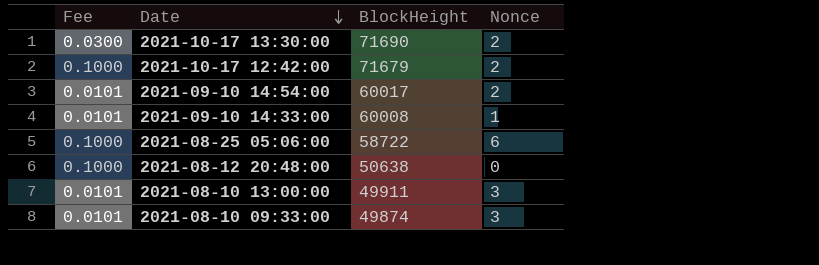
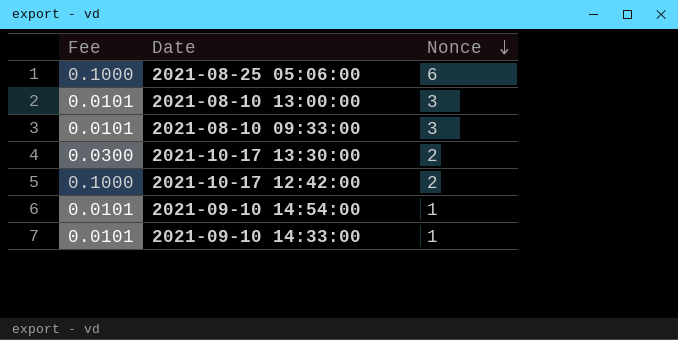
row order: Date descending -> Nonce descending
column BlockHeight | position: 3 -> none
row 2021-08-12 20:48:00: 0.1000 | 50638 | 0 -> none
2021-09-10 14:54:00 | Nonce: 2 -> 1

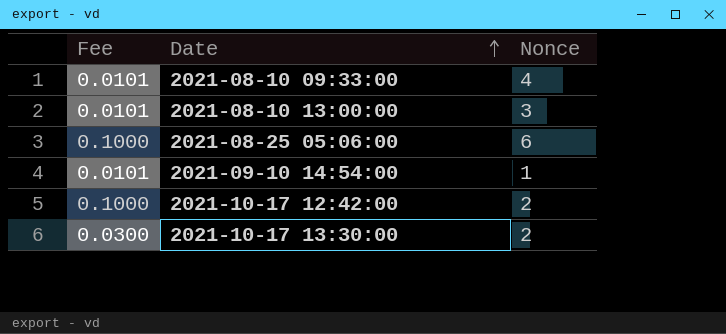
row order: Nonce descending -> Date ascending
row 2021-09-10 14:33:00: 0.0101 | 1 -> none
2021-08-10 09:33:00 | Nonce: 3 -> 4

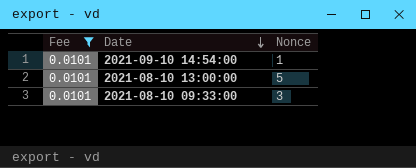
filter: none -> Fee = 0.0101
row order: Date ascending -> Date descending
2021-08-10 13:00:00 | Nonce: 3 -> 5
2021-08-10 09:33:00 | Nonce: 4 -> 3

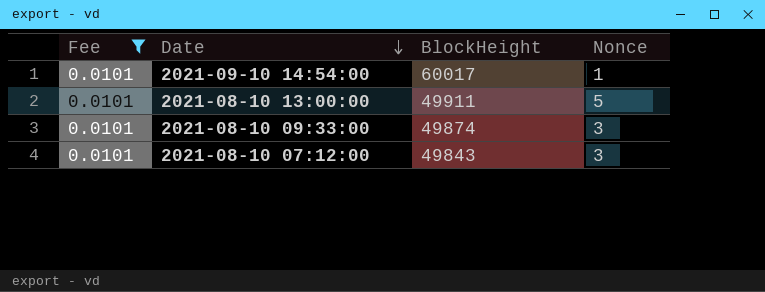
column BlockHeight | position: none -> 3
row 2021-08-10 07:12:00: none -> 0.0101 | 49843 | 3

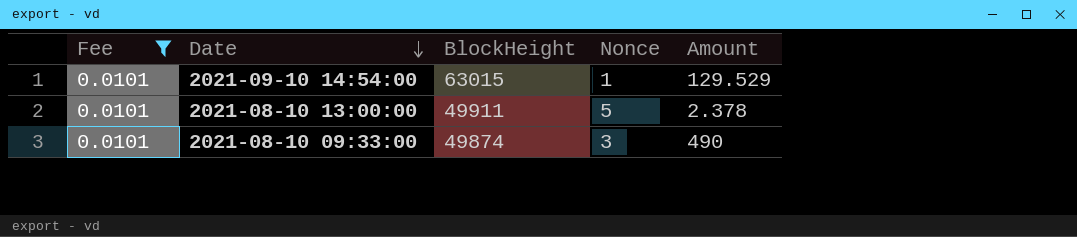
column Amount | position: none -> 5
row 2021-08-10 07:12:00: 0.0101 | 49843 | 3 -> none
2021-09-10 14:54:00 | BlockHeight: 60017 -> 63015

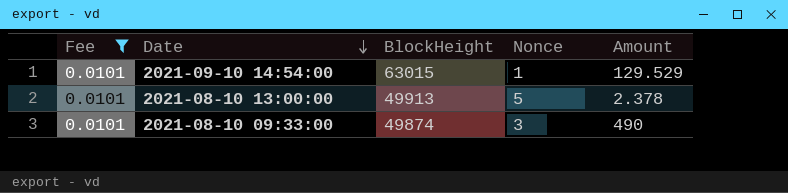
2021-08-10 13:00:00 | BlockHeight: 49911 -> 49913

